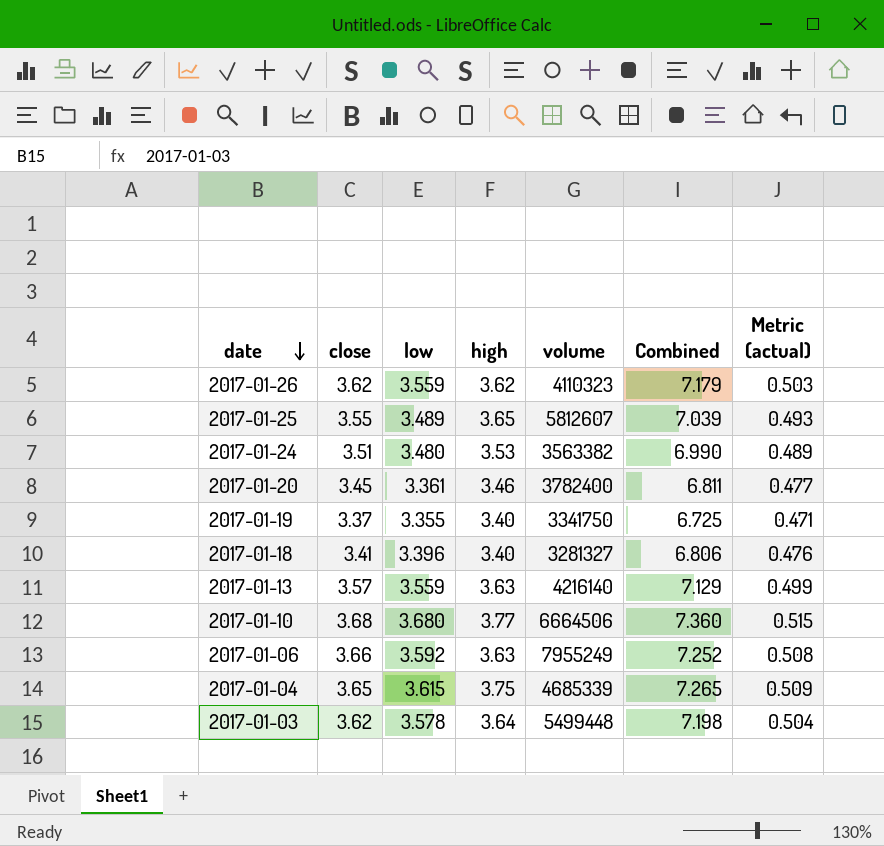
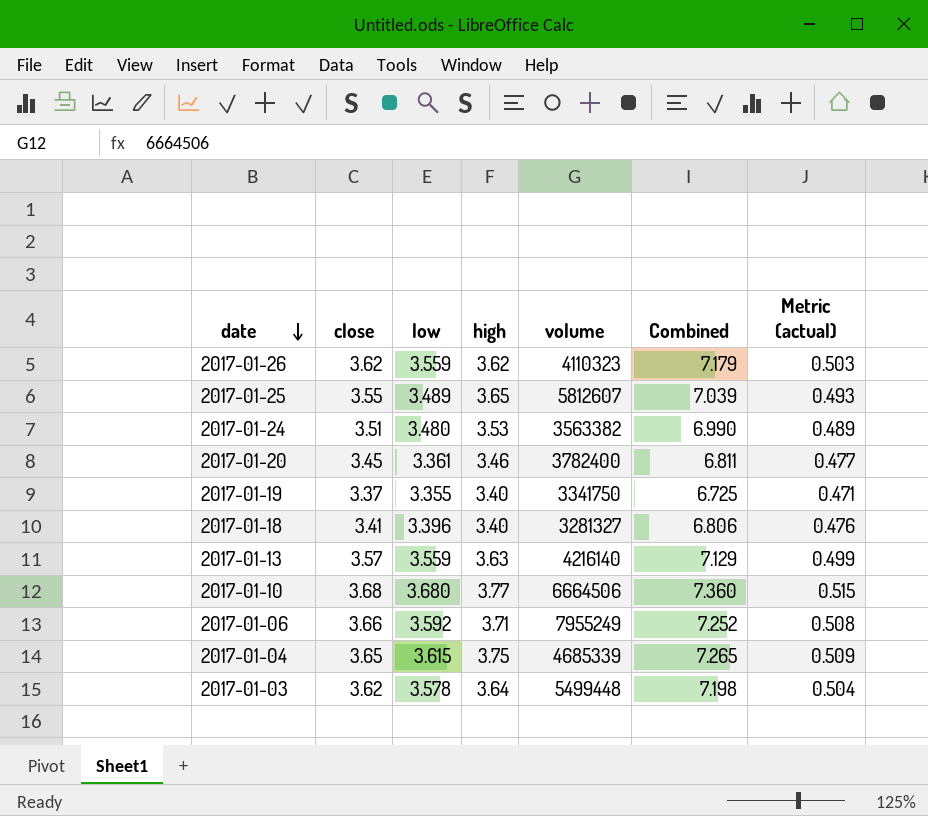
2017-01-06 | high: 3.63 -> 3.71

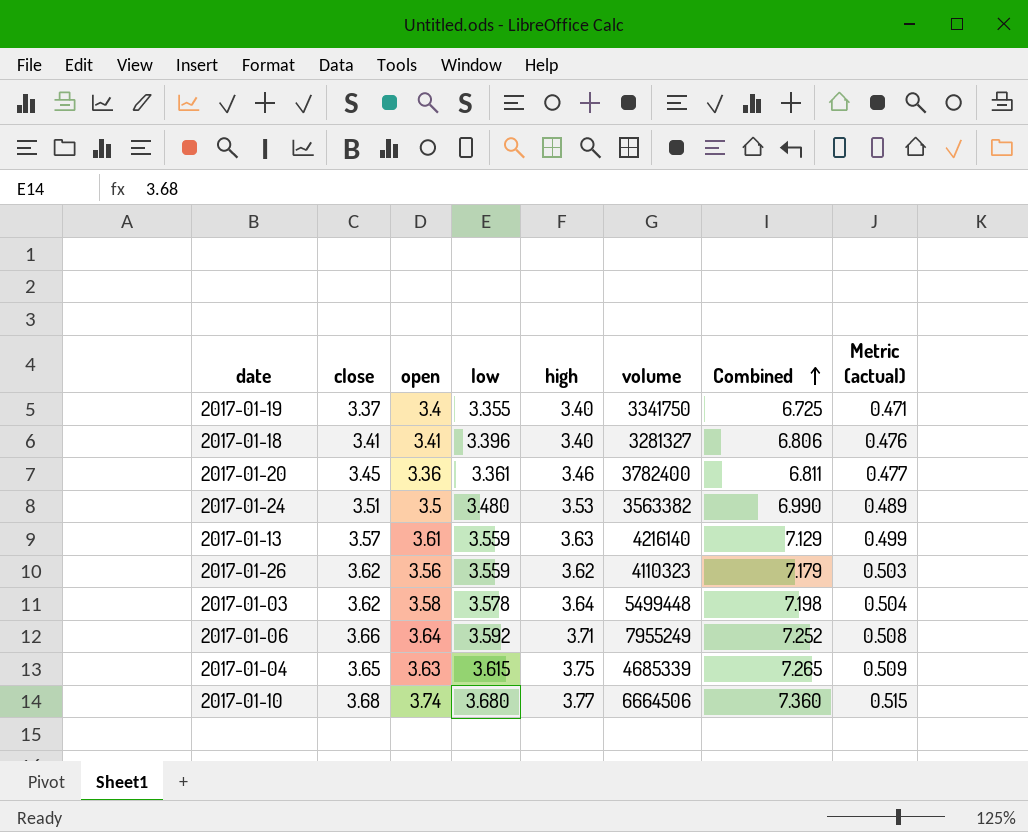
row order: date descending -> Combined ascending
column open | position: none -> 3
row 2017-01-25: 3.55 | 3.489 | 3.65 | 5812607 | 7.039 | 0.493 -> none

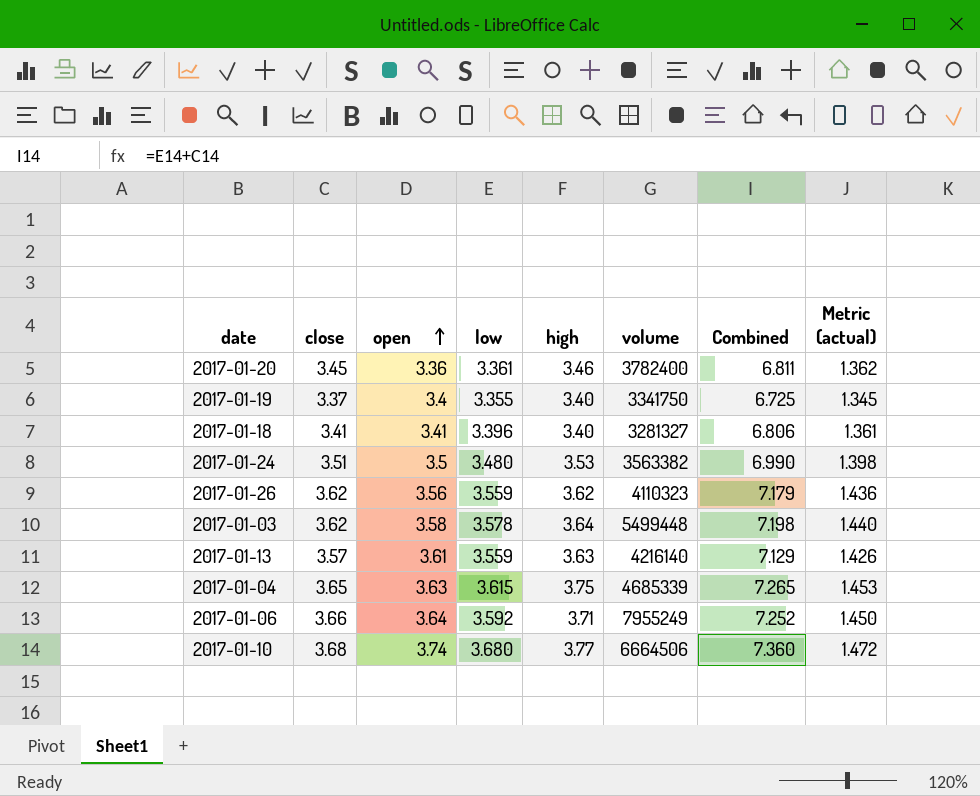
row order: Combined ascending -> open ascending
column Metric (actual) | formula: [Combined] * 0.07 -> [Combined] * 0.2

